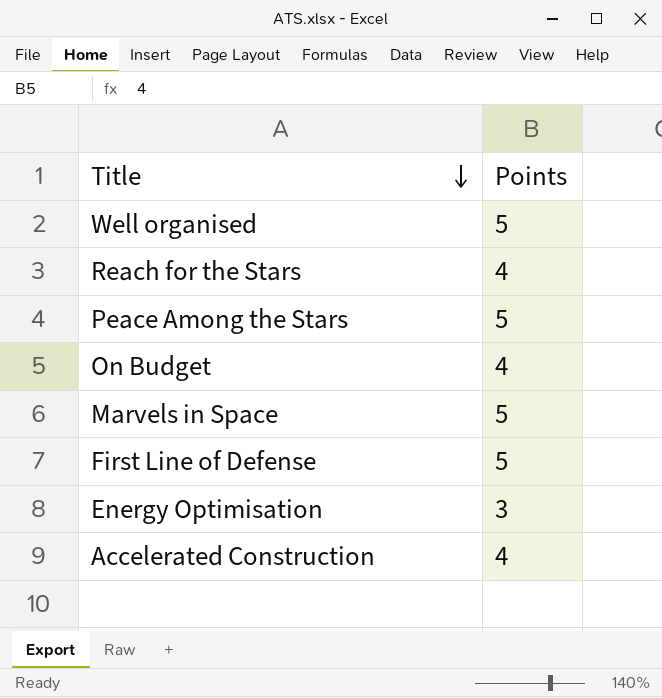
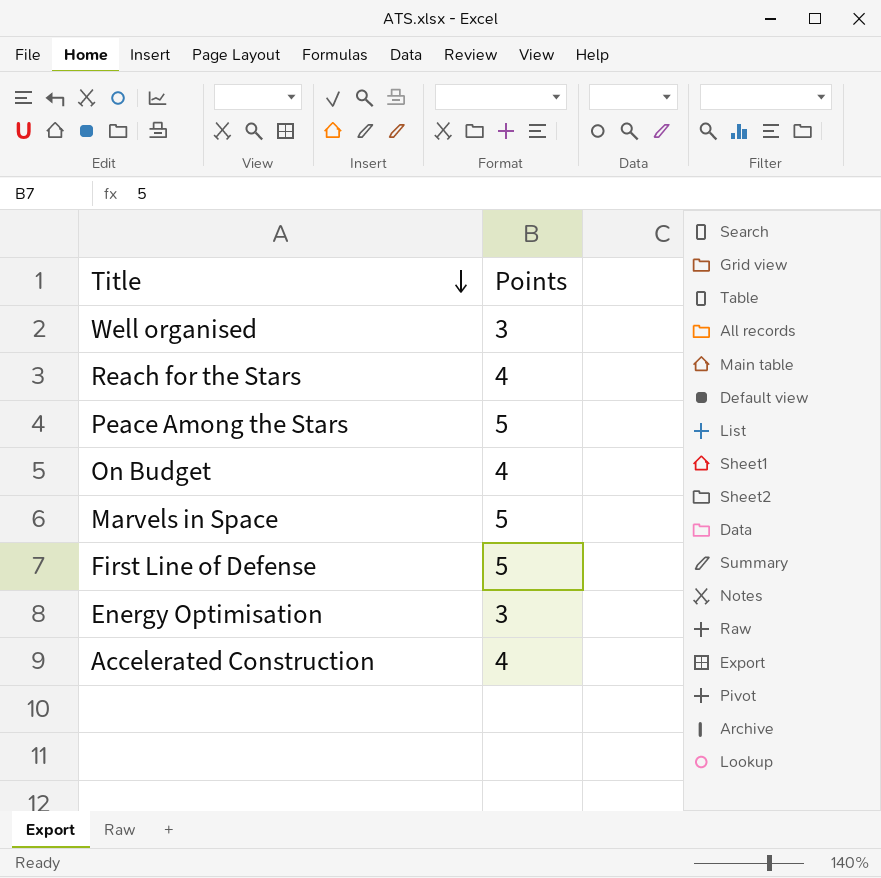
Well organised | Points: 5 -> 3

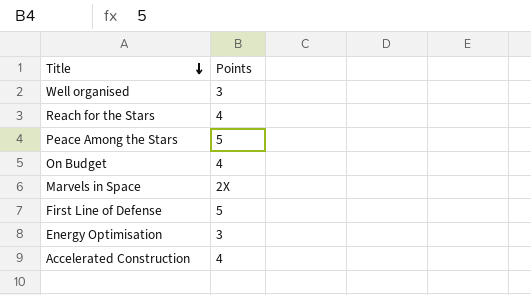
Marvels in Space | Points: 5 -> 2X

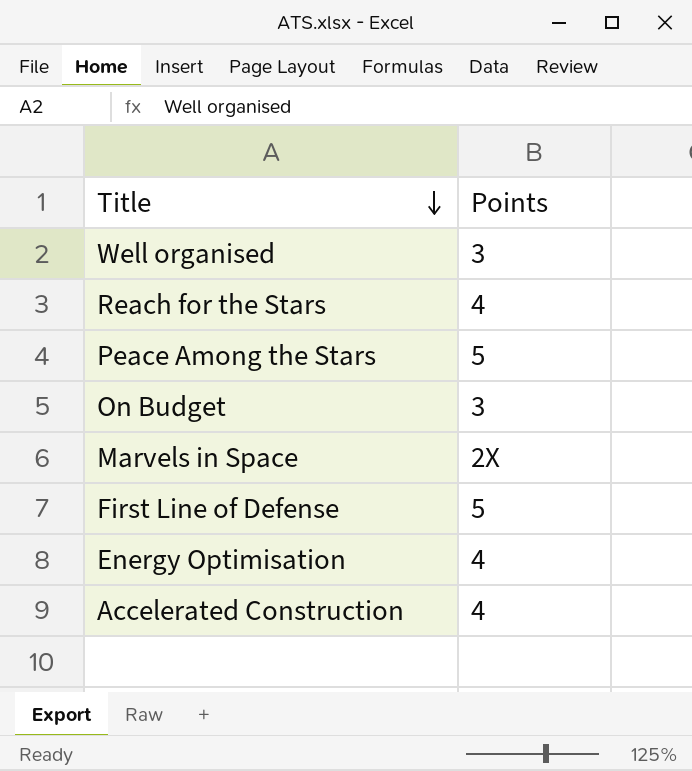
On Budget | Points: 4 -> 3
Energy Optimisation | Points: 3 -> 4

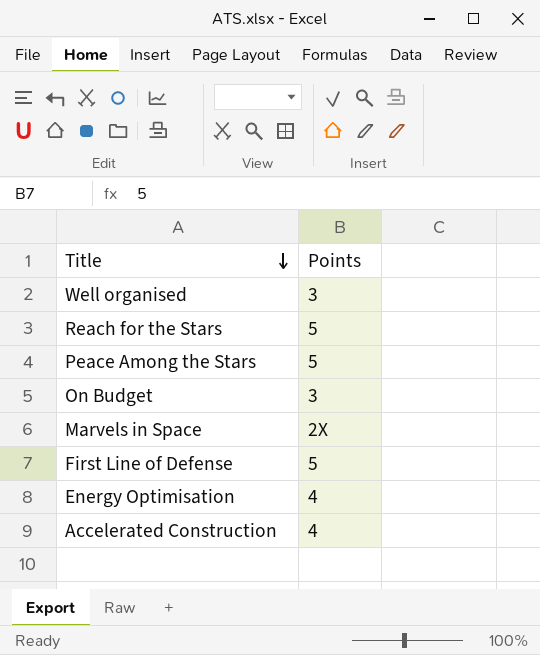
Reach for the Stars | Points: 4 -> 5

